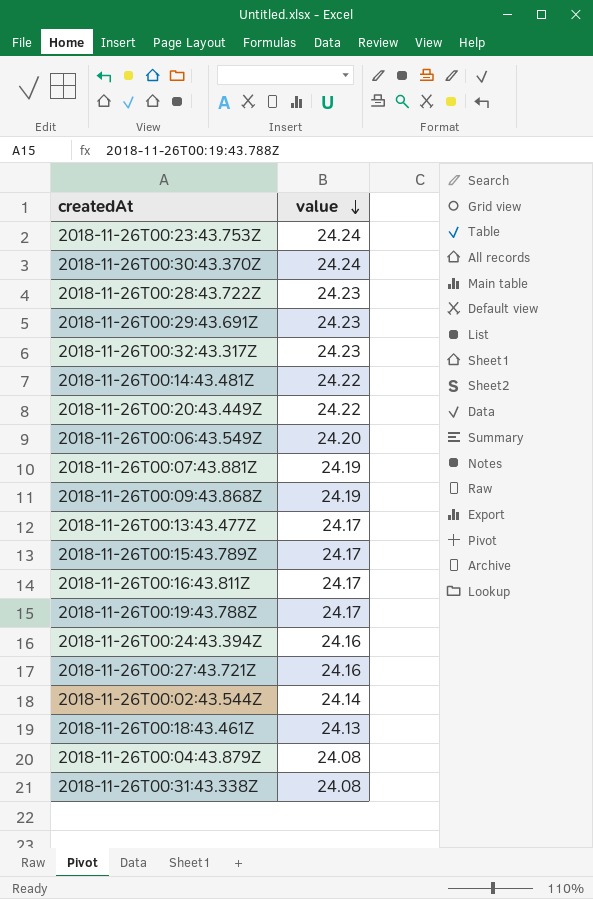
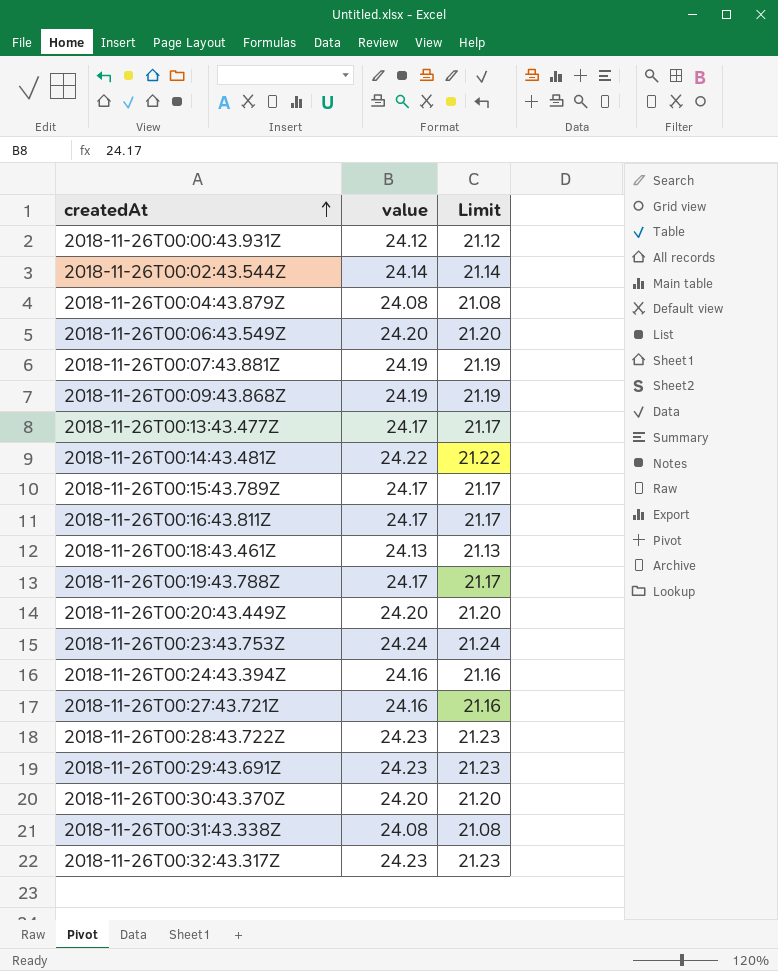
row order: value descending -> createdAt ascending
column Limit | formula: none -> [value] - 3
row 2018-11-26T00:00:43.931Z: none -> 24.12 | 21.12
2018-11-26T00:20:43.449Z | value: 24.22 -> 24.20
2018-11-26T00:30:43.370Z | value: 24.24 -> 24.20

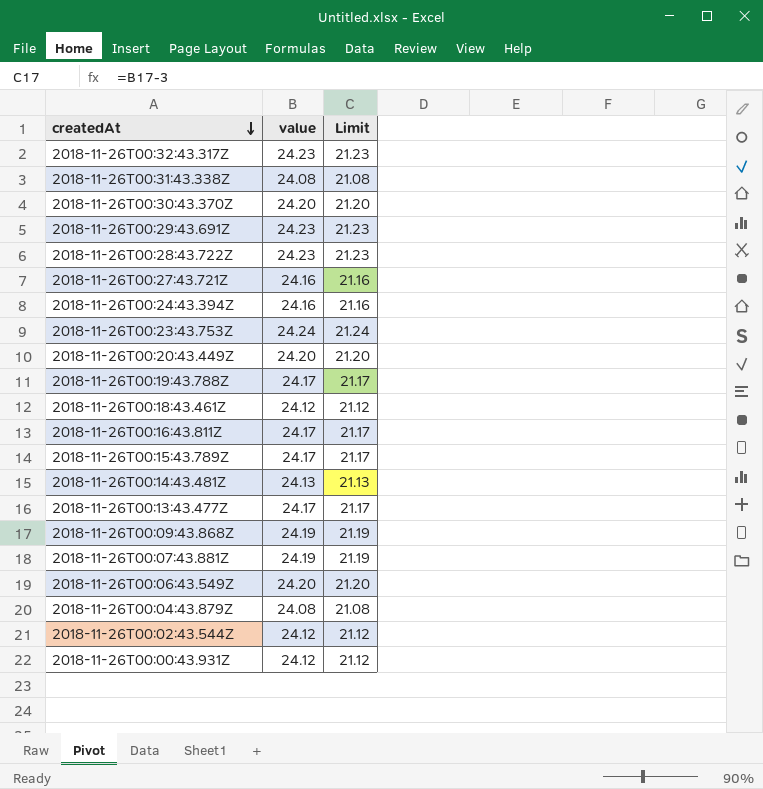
row order: createdAt ascending -> createdAt descending
2018-11-26T00:18:43.461Z | value: 24.13 -> 24.12
2018-11-26T00:18:43.461Z | Limit: 21.13 -> 21.12
2018-11-26T00:14:43.481Z | value: 24.22 -> 24.13
2018-11-26T00:14:43.481Z | Limit: 21.22 -> 21.13
2018-11-26T00:02:43.544Z | value: 24.14 -> 24.12
2018-11-26T00:02:43.544Z | Limit: 21.14 -> 21.12

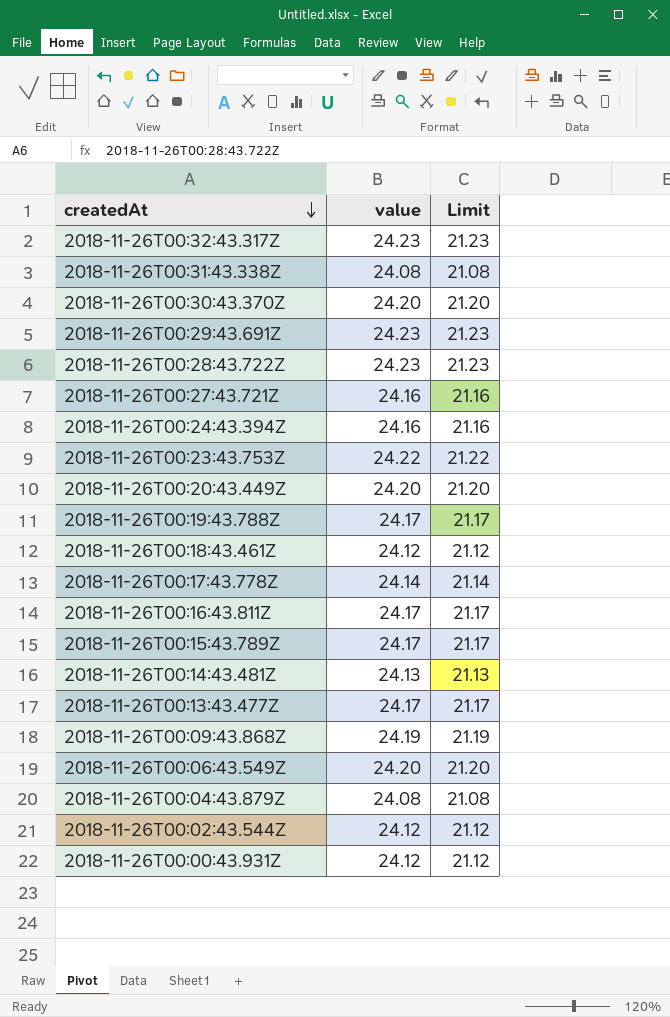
row 2018-11-26T00:07:43.881Z: 24.19 | 21.19 -> none
2018-11-26T00:23:43.753Z | value: 24.24 -> 24.22
2018-11-26T00:23:43.753Z | Limit: 21.24 -> 21.22
row 2018-11-26T00:17:43.778Z: none -> 24.14 | 21.14

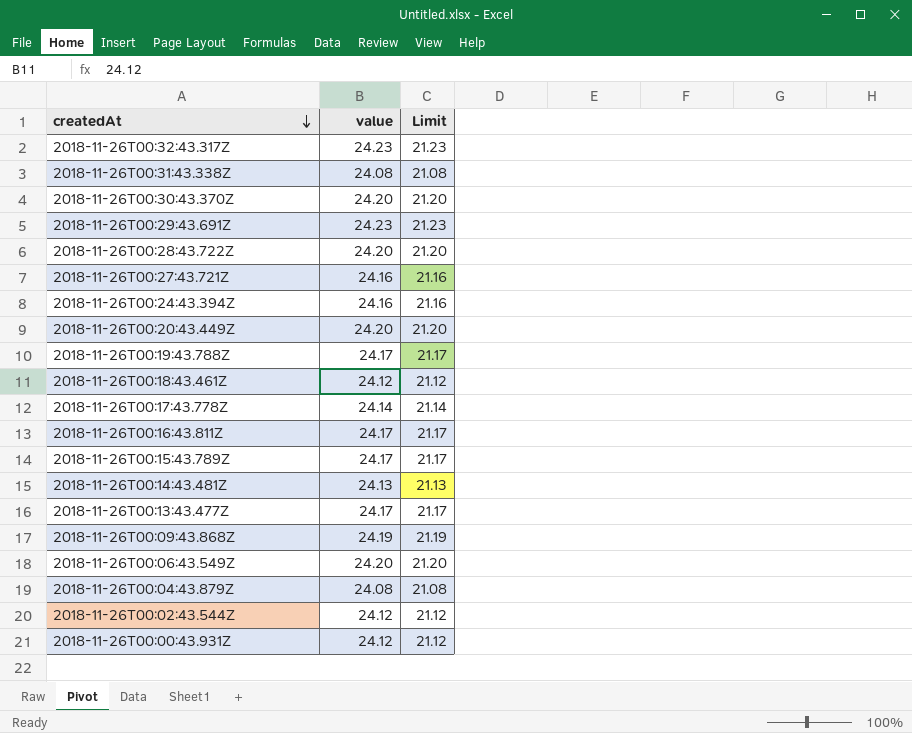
row 2018-11-26T00:23:43.753Z: 24.22 | 21.22 -> none
2018-11-26T00:28:43.722Z | value: 24.23 -> 24.20
2018-11-26T00:28:43.722Z | Limit: 21.23 -> 21.20

